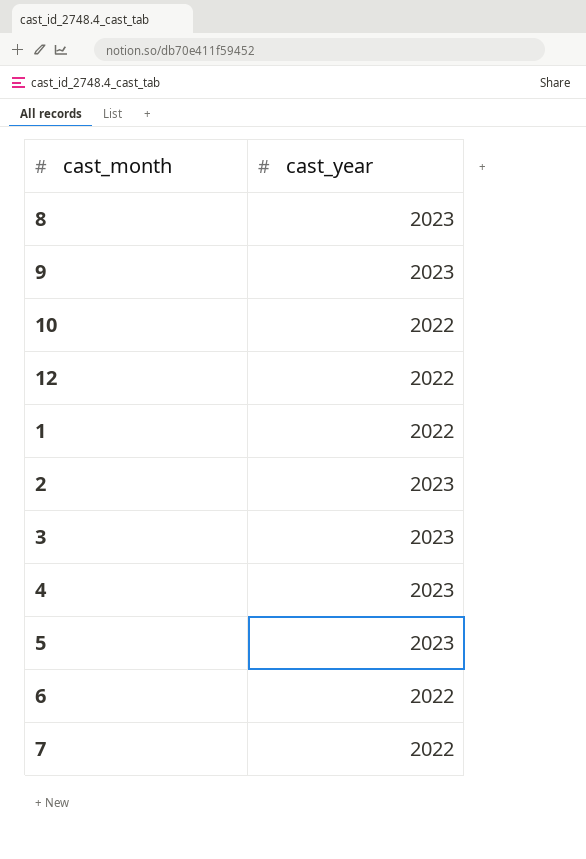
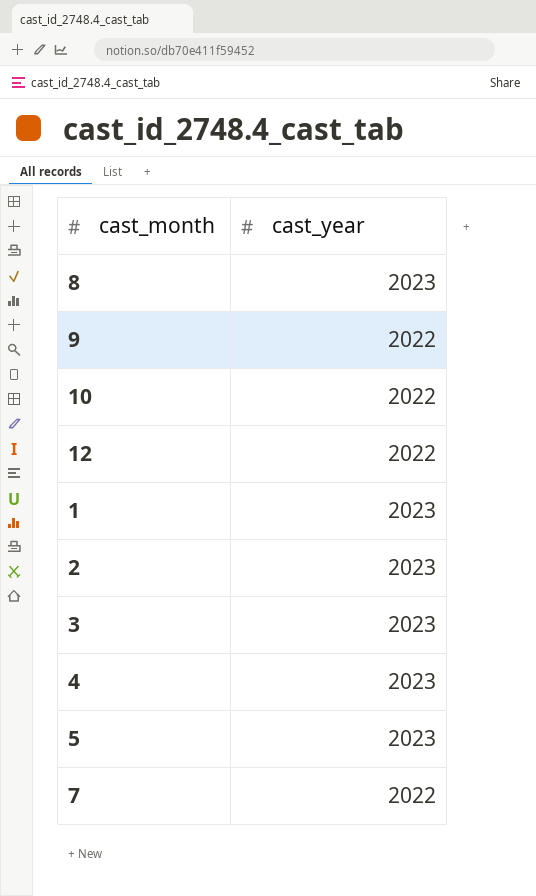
row 6: 2022 -> none
9 | cast_year: 2023 -> 2022
1 | cast_year: 2022 -> 2023

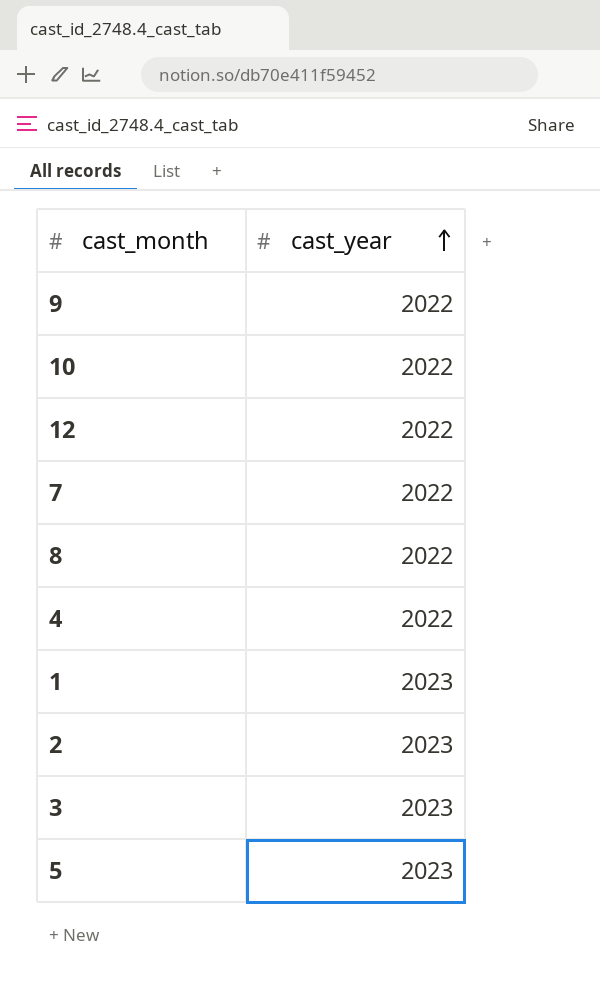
row order: none -> cast_year ascending
8 | cast_year: 2023 -> 2022
4 | cast_year: 2023 -> 2022

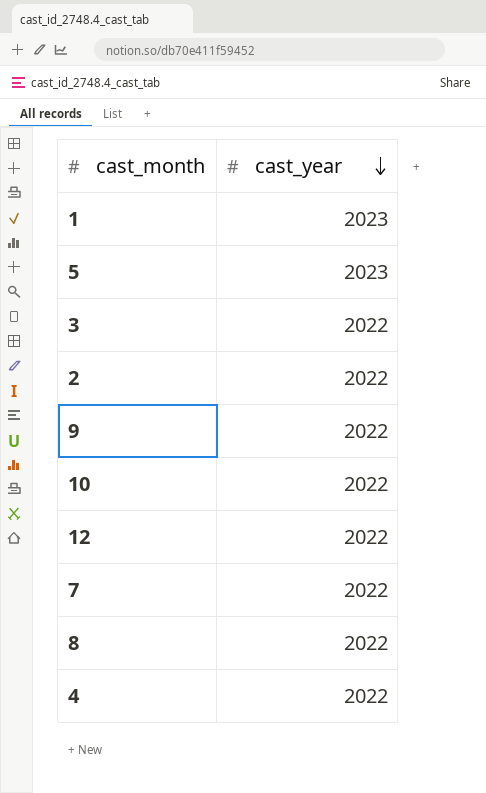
row order: cast_year ascending -> cast_year descending
3 | cast_year: 2023 -> 2022
2 | cast_year: 2023 -> 2022

